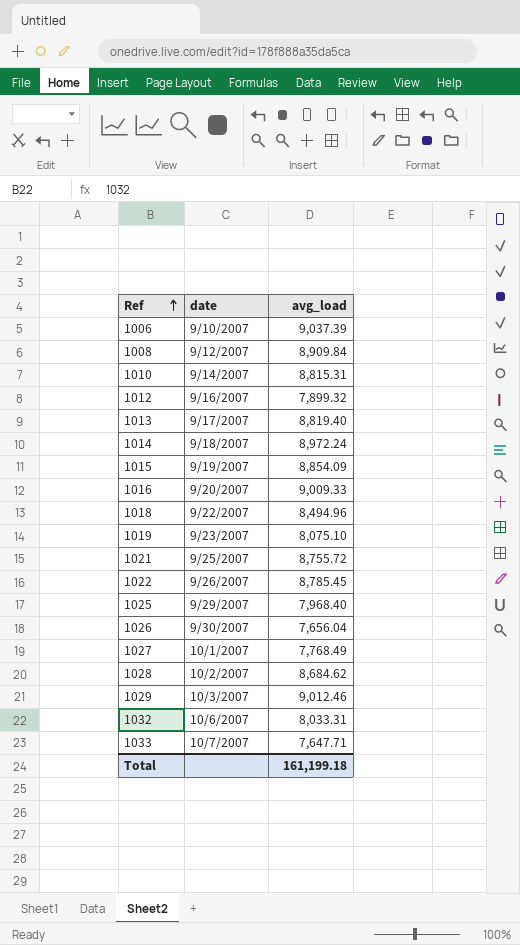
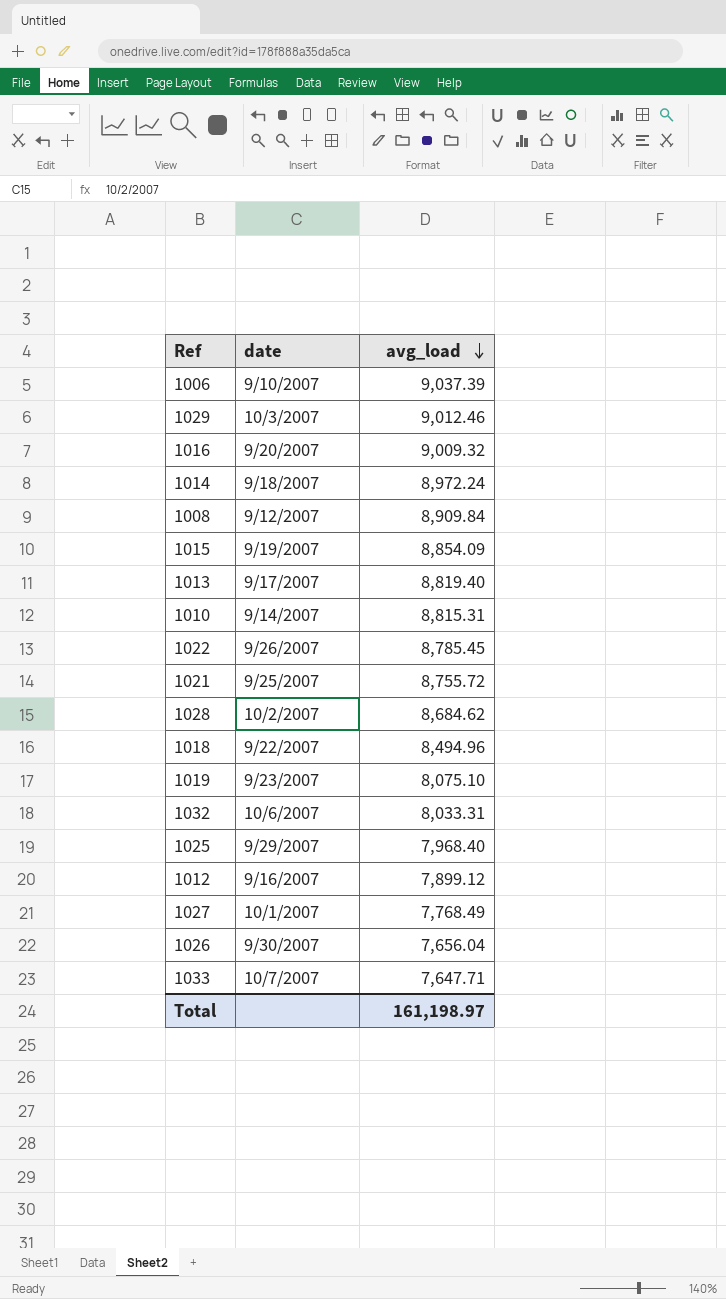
row order: Ref ascending -> avg_load descending
1016 | avg_load: 9,009.33 -> 9,009.32
1012 | avg_load: 7,899.32 -> 7,899.12
Total | avg_load: 161,199.18 -> 161,198.97

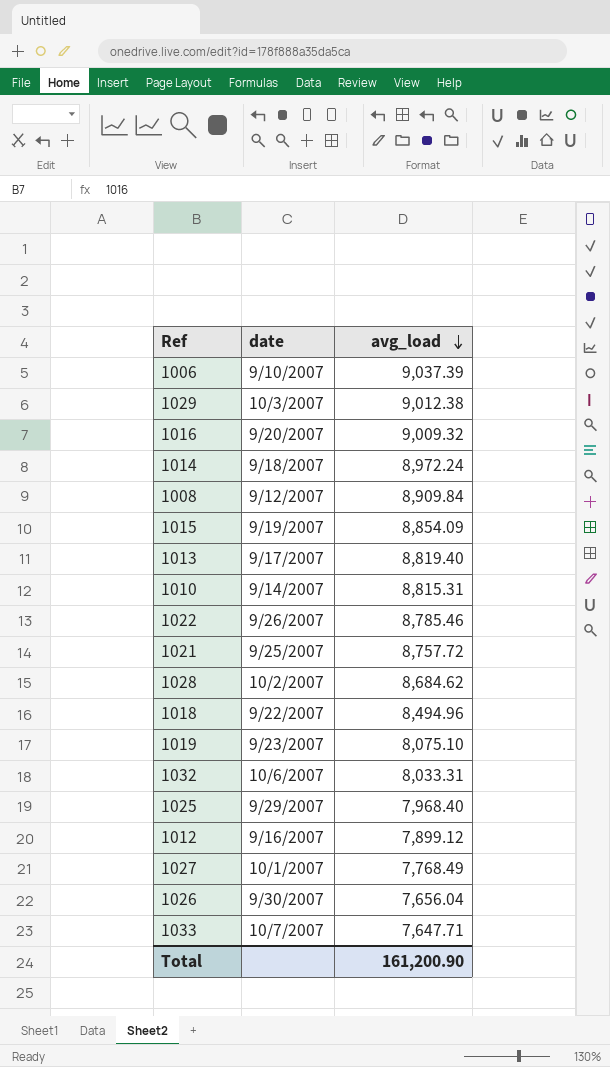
1029 | avg_load: 9,012.46 -> 9,012.38
1022 | avg_load: 8,785.45 -> 8,785.46
1021 | avg_load: 8,755.72 -> 8,757.72
Total | avg_load: 161,198.97 -> 161,200.90

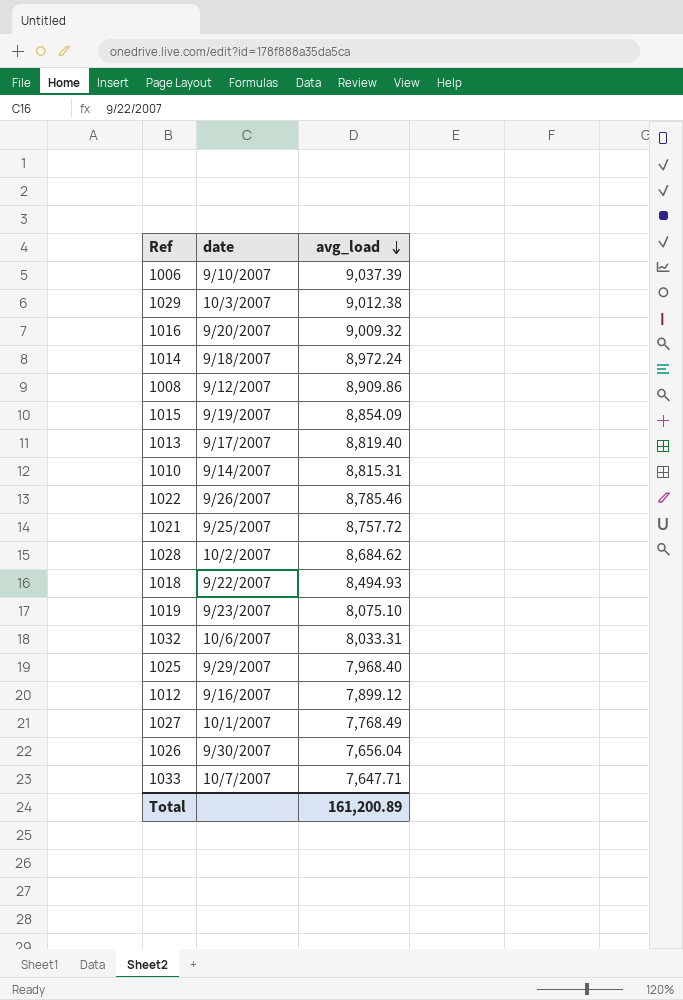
1008 | avg_load: 8,909.84 -> 8,909.86
1018 | avg_load: 8,494.96 -> 8,494.93
Total | avg_load: 161,200.90 -> 161,200.89

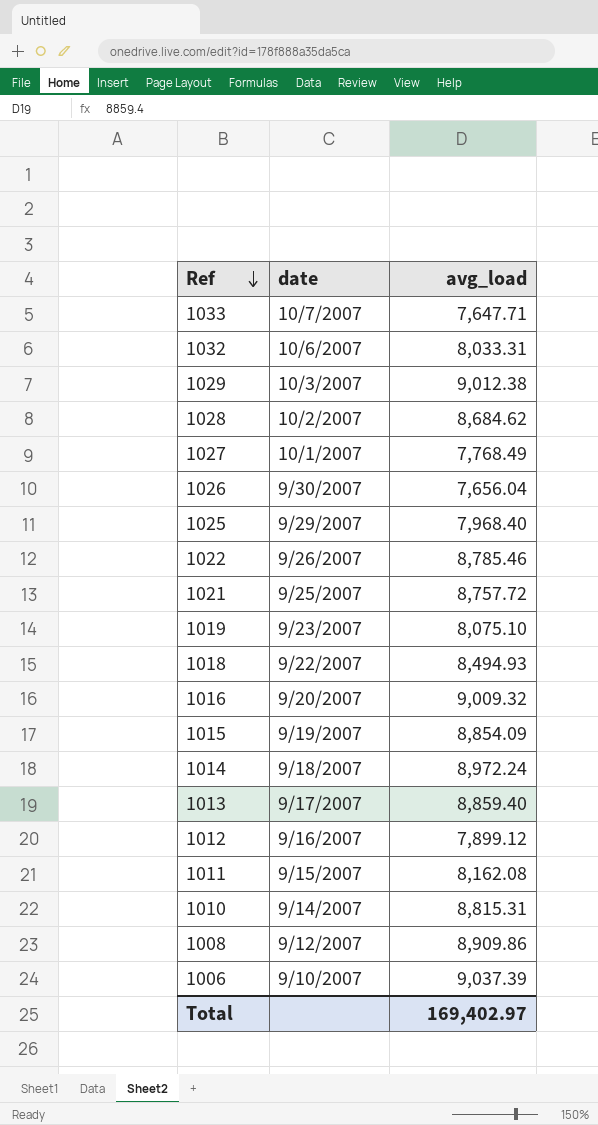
row order: avg_load descending -> Ref descending
1013 | avg_load: 8,819.40 -> 8,859.40
row 1011: none -> 9/15/2007 | 8,162.08
Total | avg_load: 161,200.89 -> 169,402.97

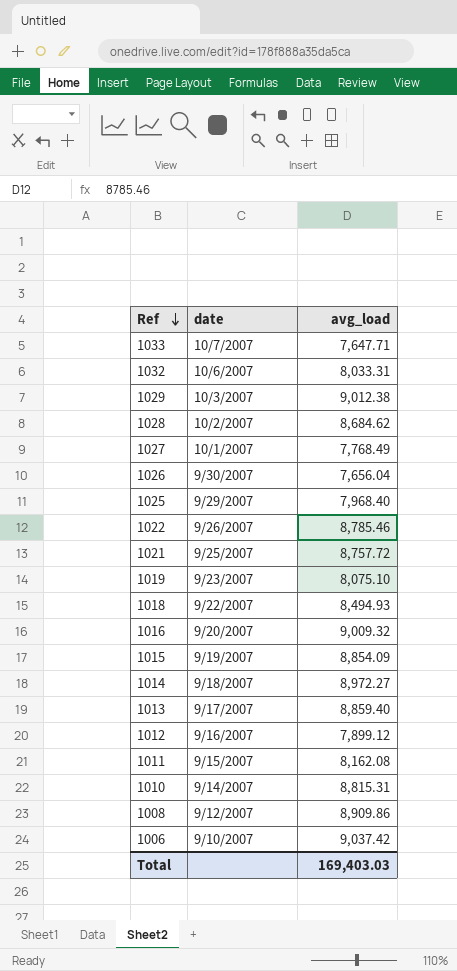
1014 | avg_load: 8,972.24 -> 8,972.27
1006 | avg_load: 9,037.39 -> 9,037.42
Total | avg_load: 169,402.97 -> 169,403.03

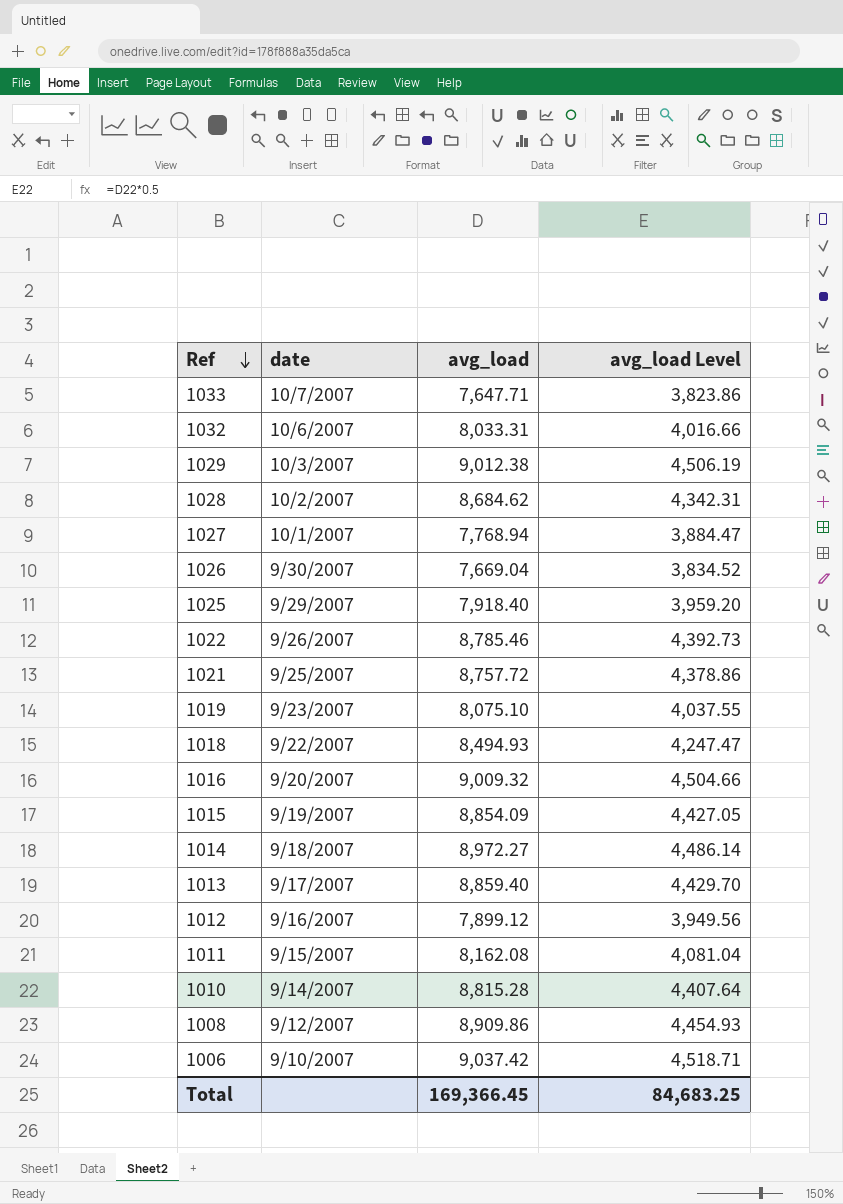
column avg_load Level | formula: none -> [avg_load] * 0.5
1027 | avg_load: 7,768.49 -> 7,768.94
1026 | avg_load: 7,656.04 -> 7,669.04
1025 | avg_load: 7,968.40 -> 7,918.40
1010 | avg_load: 8,815.31 -> 8,815.28
Total | avg_load: 169,403.03 -> 169,366.45

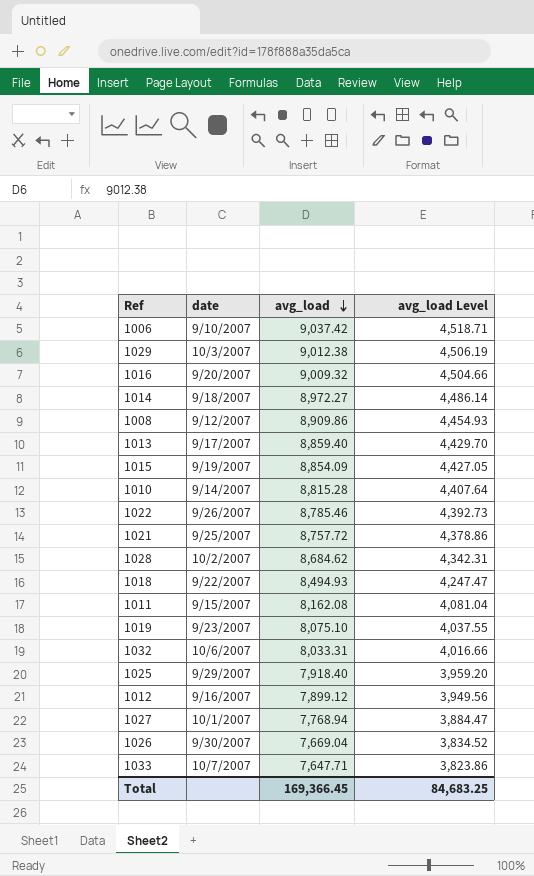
row order: Ref descending -> avg_load descending

